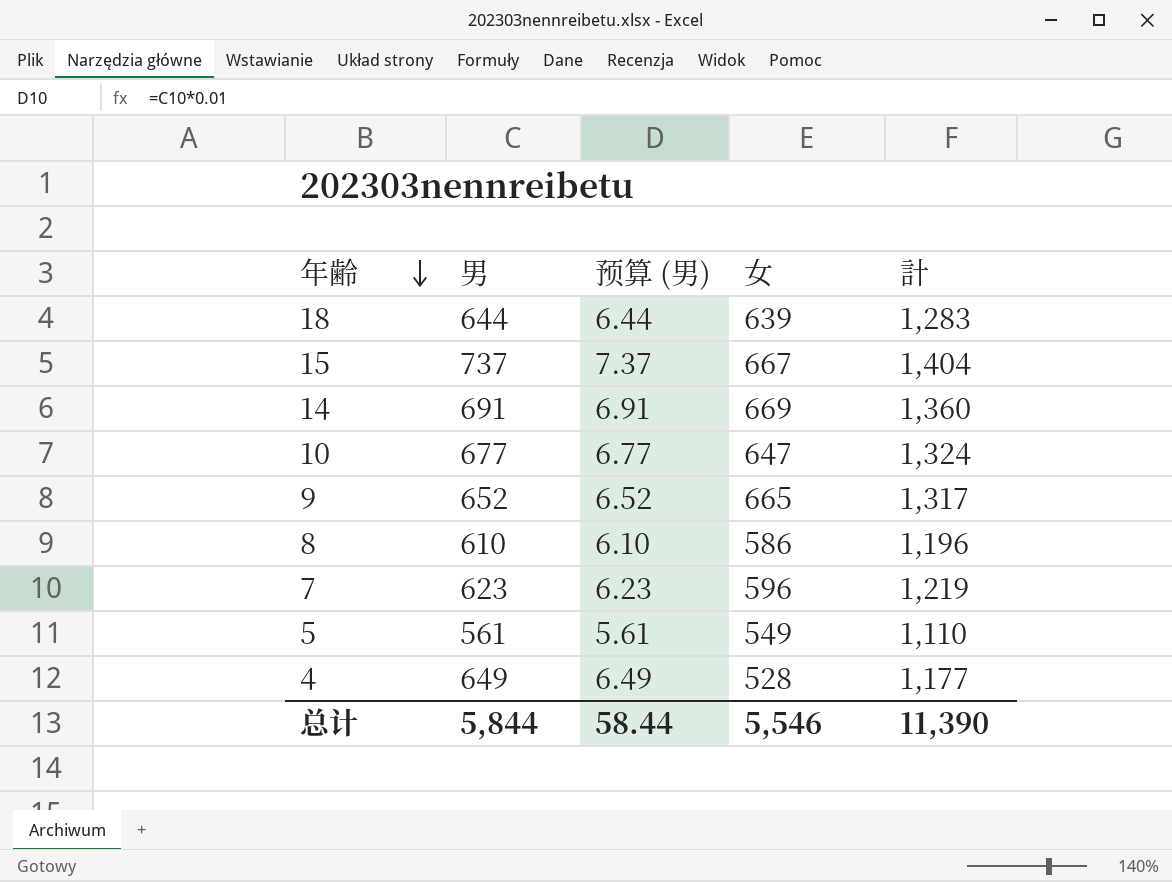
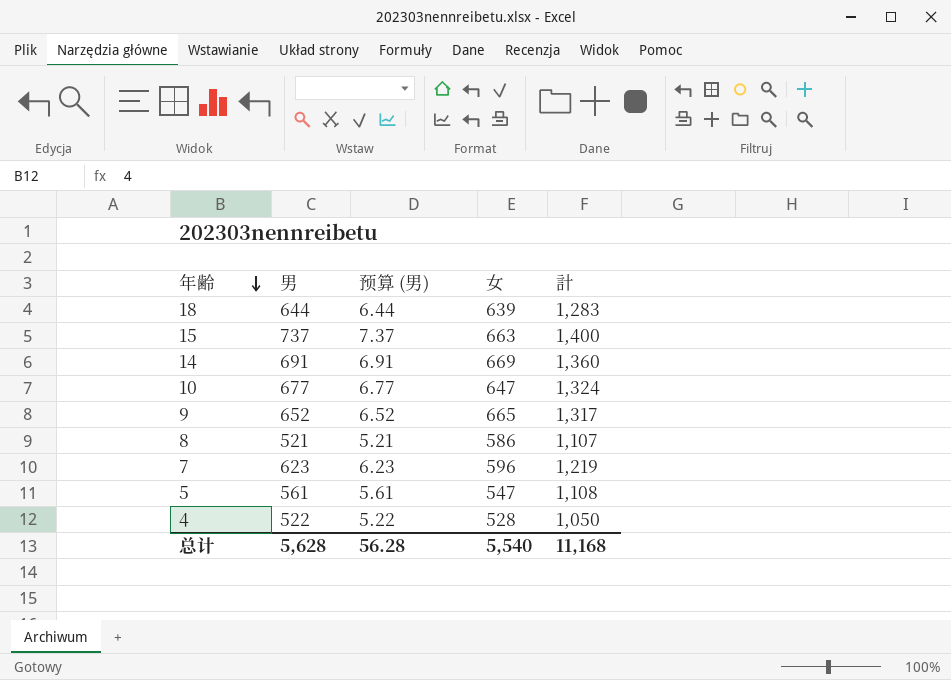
15 | 女: 667 -> 663
15 | 計: 1,404 -> 1,400
8 | 男: 610 -> 521
8 | 预算 (男): 6.10 -> 5.21
8 | 計: 1,196 -> 1,107
5 | 女: 549 -> 547
5 | 計: 1,110 -> 1,108
4 | 男: 649 -> 522
4 | 预算 (男): 6.49 -> 5.22
4 | 計: 1,177 -> 1,050
总计 | 男: 5,844 -> 5,628
总计 | 预算 (男): 58.44 -> 56.28
总计 | 女: 5,546 -> 5,540
总计 | 計: 11,390 -> 11,168

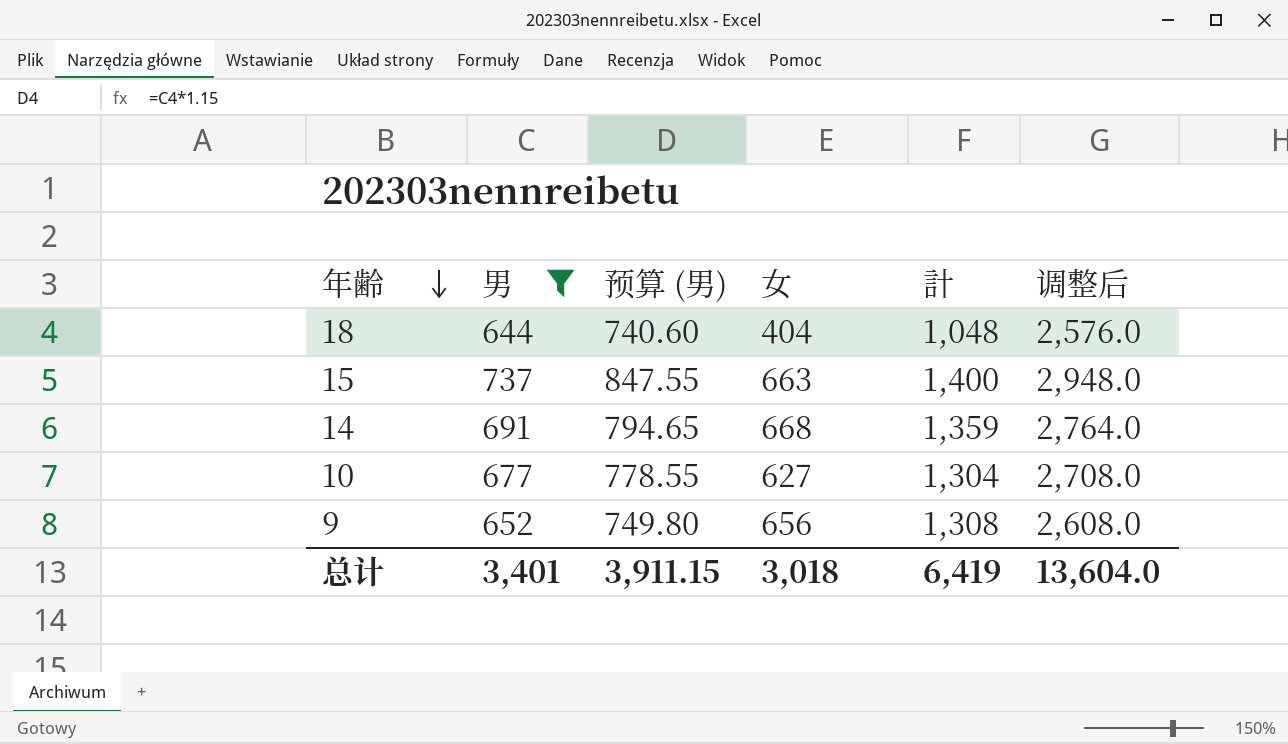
filter: none -> 男 >= 644
column 预算 (男) | formula: [男] * 0.01 -> [男] * 1.15
column 调整后 | formula: none -> [男] * 4
18 | 女: 639 -> 404
18 | 計: 1,283 -> 1,048
14 | 女: 669 -> 668
14 | 計: 1,360 -> 1,359
10 | 女: 647 -> 627
10 | 計: 1,324 -> 1,304
9 | 女: 665 -> 656
9 | 計: 1,317 -> 1,308
总计 | 男: 5,628 -> 3,401
总计 | 预算 (男): 56.28 -> 3,911.15
总计 | 女: 5,540 -> 3,018
总计 | 計: 11,168 -> 6,419

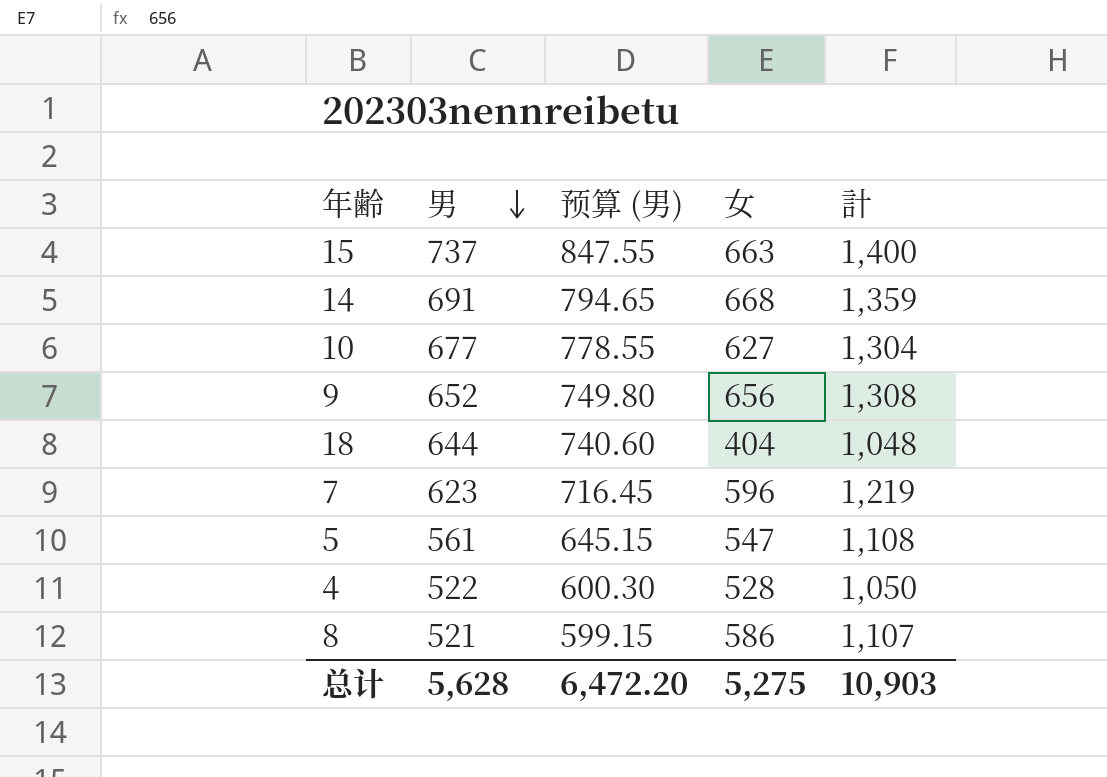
filter: 男 >= 644 -> none
row order: 年齢 descending -> 男 descending
column 调整后 | formula: [男] * 4 -> none
总计 | 男: 3,401 -> 5,628
总计 | 预算 (男): 3,911.15 -> 6,472.20
总计 | 女: 3,018 -> 5,275
总计 | 計: 6,419 -> 10,903

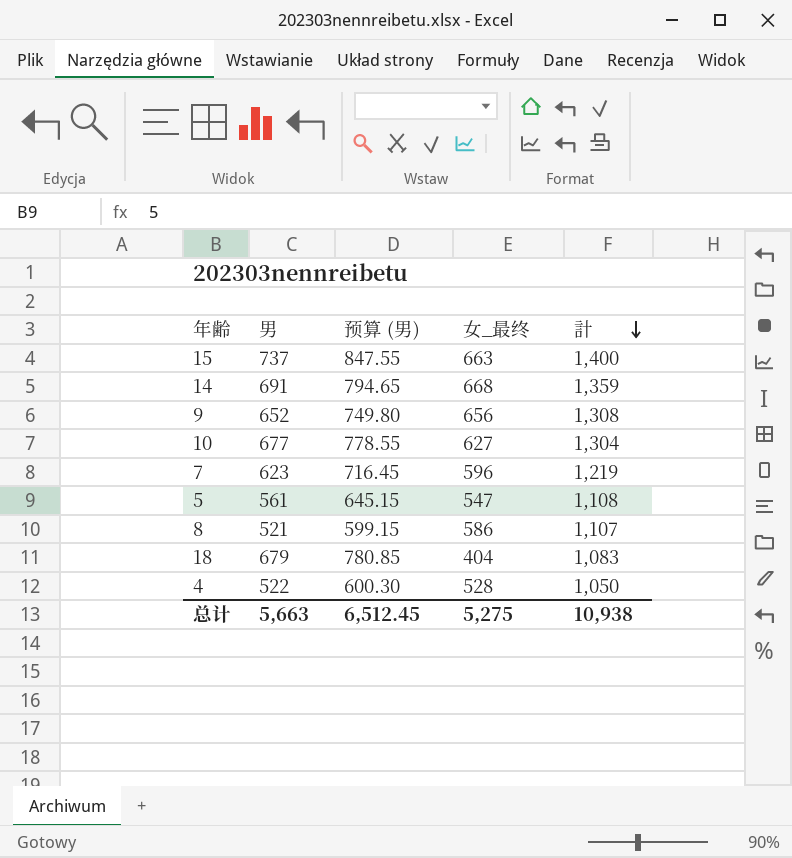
row order: 男 descending -> 計 descending
column name: 女 -> 女_最终
18 | 男: 644 -> 679
18 | 预算 (男): 740.60 -> 780.85
18 | 計: 1,048 -> 1,083
总计 | 男: 5,628 -> 5,663
总计 | 预算 (男): 6,472.20 -> 6,512.45
总计 | 計: 10,903 -> 10,938

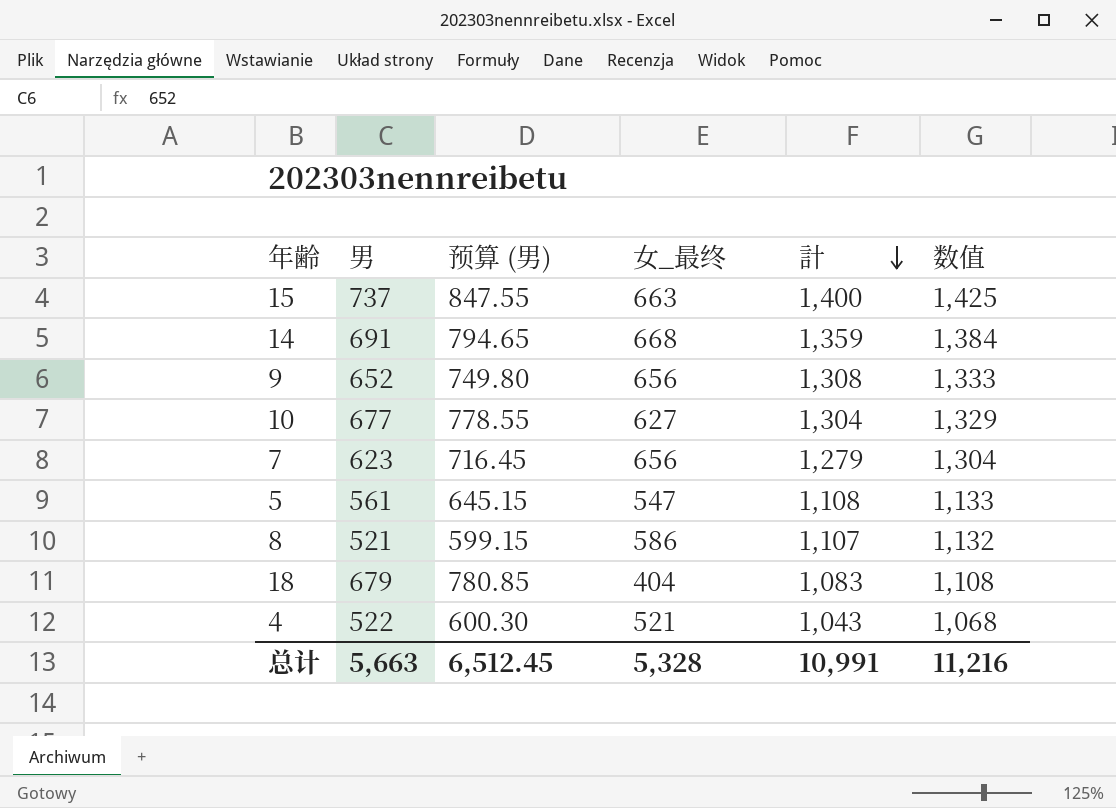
column 数值 | formula: none -> [計] + 25
7 | 女_最终: 596 -> 656
7 | 計: 1,219 -> 1,279
4 | 女_最终: 528 -> 521
4 | 計: 1,050 -> 1,043
总计 | 女_最终: 5,275 -> 5,328
总计 | 計: 10,938 -> 10,991

